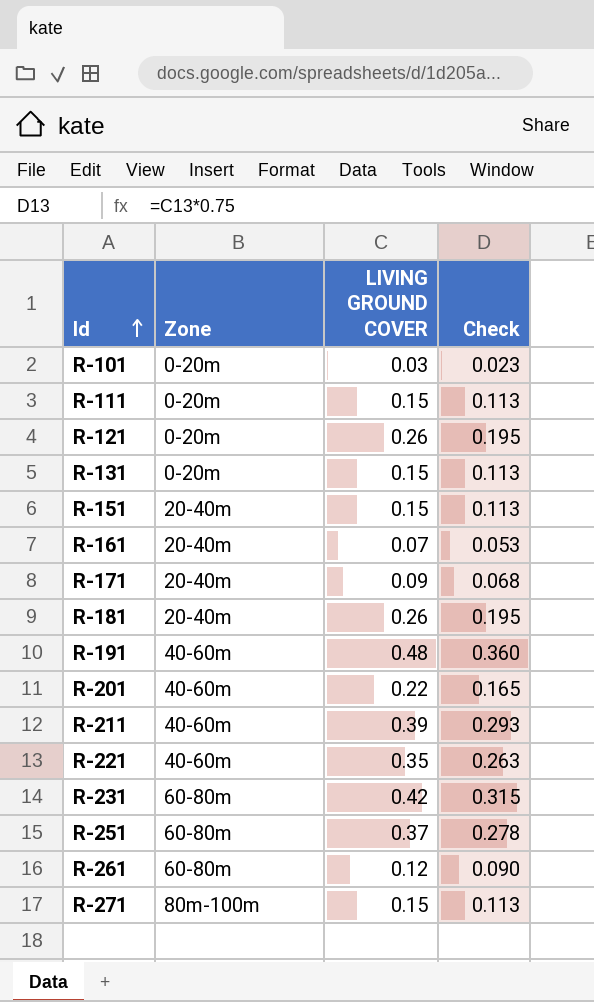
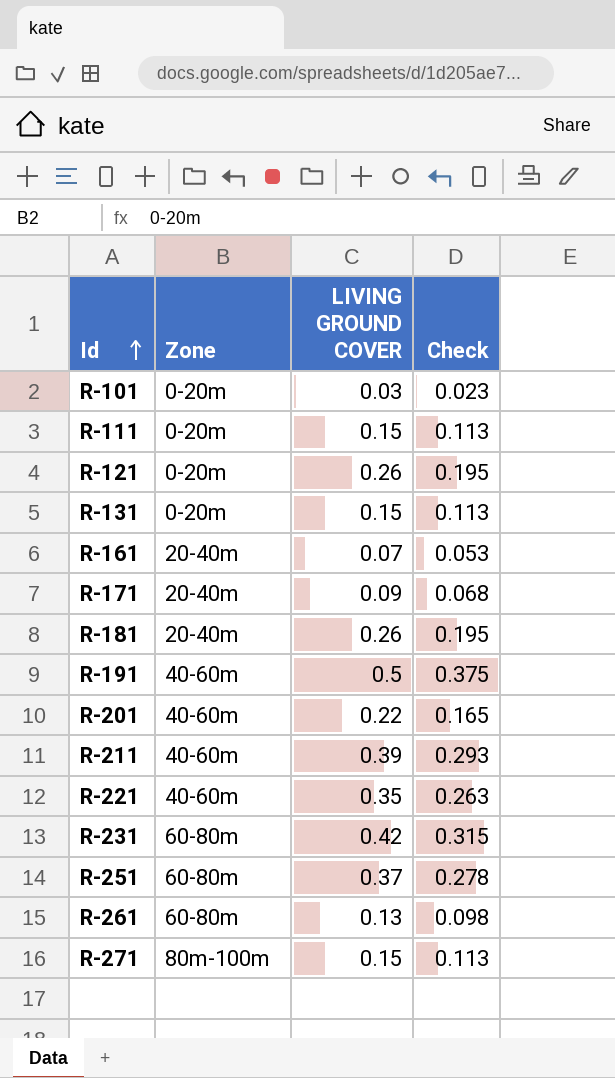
row R-151: 20-40m | 0.15 | 0.113 -> none
R-191 | LIVING GROUND COVER: 0.48 -> 0.5
R-191 | Check: 0.360 -> 0.375
R-261 | LIVING GROUND COVER: 0.12 -> 0.13
R-261 | Check: 0.090 -> 0.098

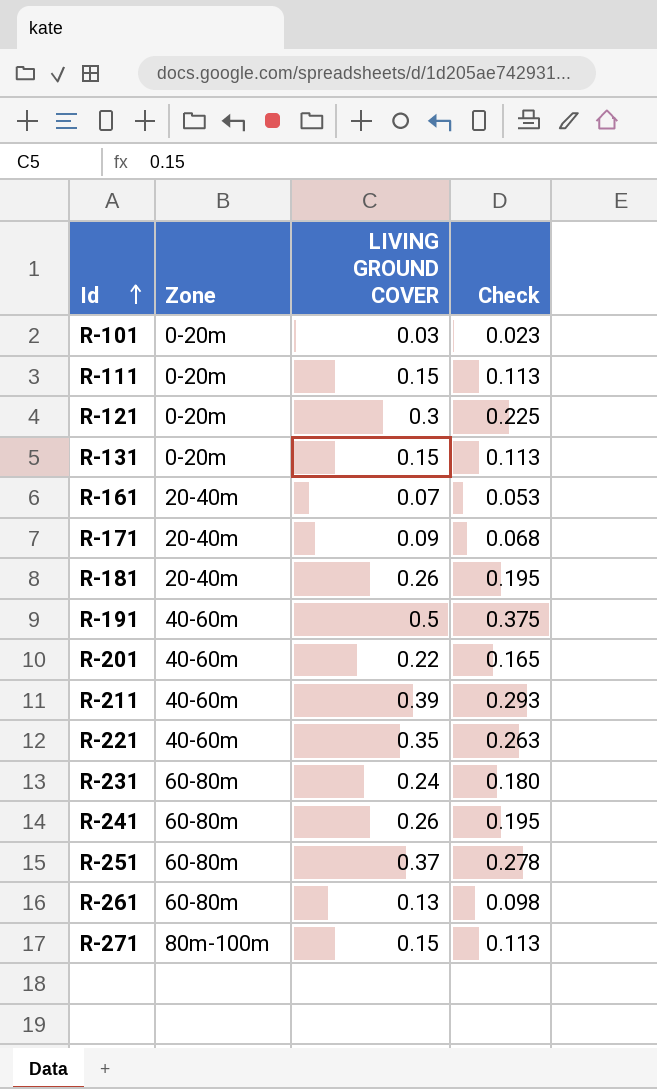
R-121 | LIVING GROUND COVER: 0.26 -> 0.3
R-121 | Check: 0.195 -> 0.225
R-231 | LIVING GROUND COVER: 0.42 -> 0.24
R-231 | Check: 0.315 -> 0.180
row R-241: none -> 60-80m | 0.26 | 0.195

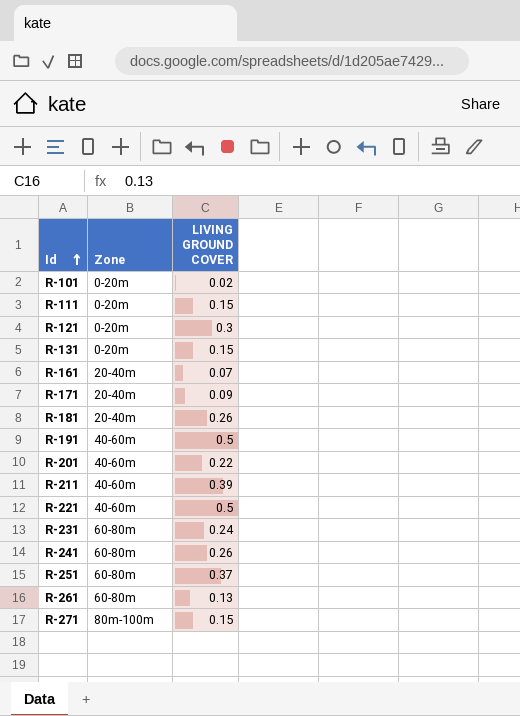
column Check | formula: [LIVING GROUND COVER] * 0.75 -> none
R-101 | LIVING GROUND COVER: 0.03 -> 0.02
R-221 | LIVING GROUND COVER: 0.35 -> 0.5

